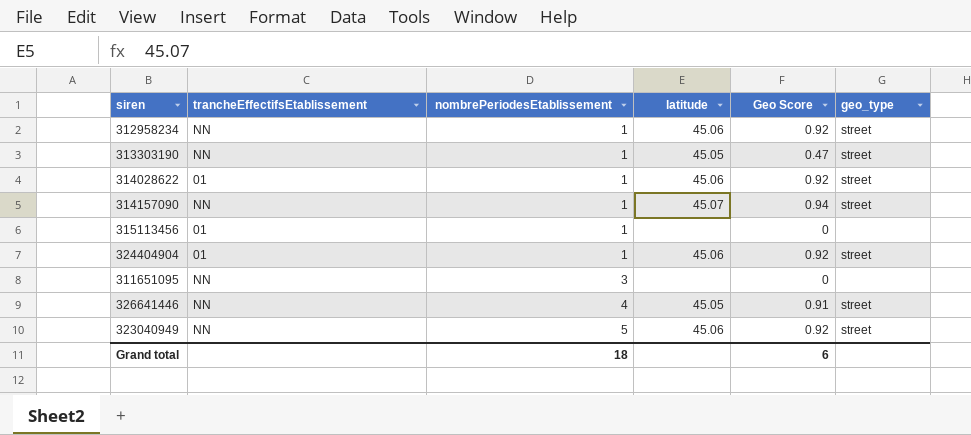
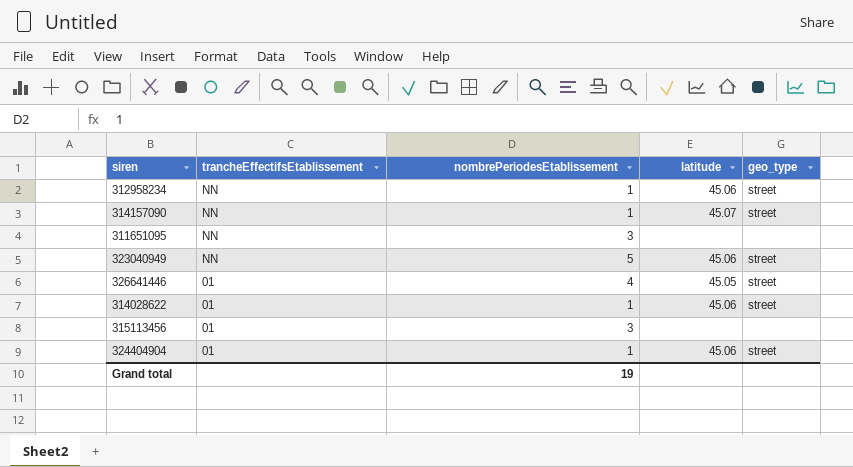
row order: nombrePeriodesEtablissement ascending -> trancheEffectifsEtablissement descending
column Geo Score | position: 5 -> none
row 313303190: NN | 1 | 45.05 | 0.47 | street -> none
326641446 | trancheEffectifsEtablissement: NN -> 01
315113456 | nombrePeriodesEtablissement: 1 -> 3
Grand total | nombrePeriodesEtablissement: 18 -> 19

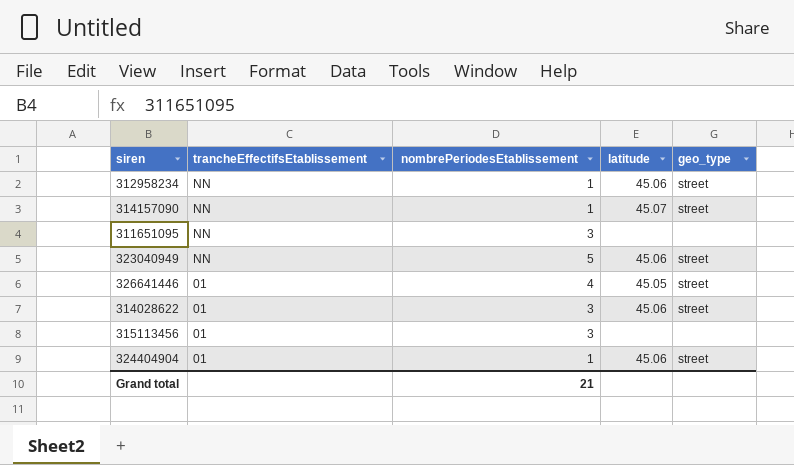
314028622 | nombrePeriodesEtablissement: 1 -> 3
Grand total | nombrePeriodesEtablissement: 19 -> 21

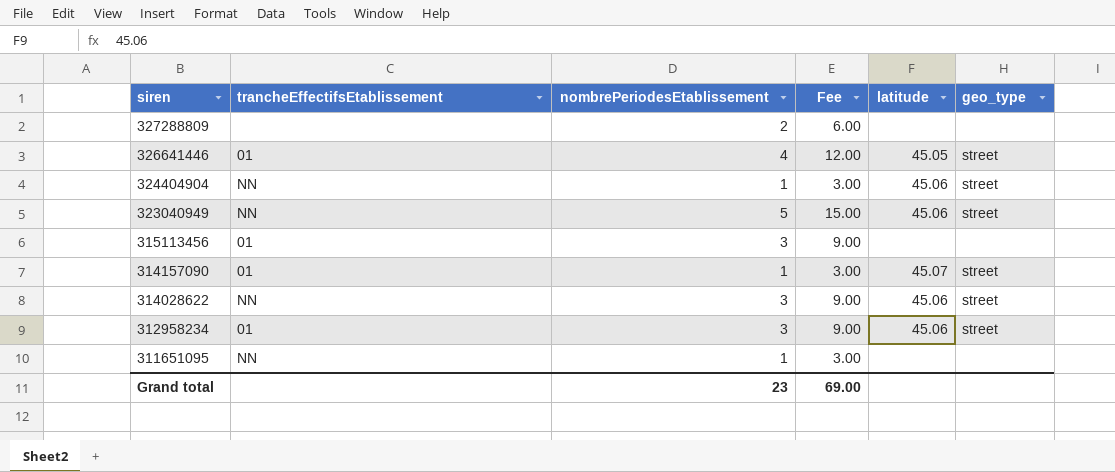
row order: trancheEffectifsEtablissement descending -> siren descending
column Fee | formula: none -> [nombrePeriodesEtablissement] * 3
row 327288809: none -> none | 2 | 6.00 | none | none
324404904 | trancheEffectifsEtablissement: 01 -> NN
314157090 | trancheEffectifsEtablissement: NN -> 01
314028622 | trancheEffectifsEtablissement: 01 -> NN
312958234 | trancheEffectifsEtablissement: NN -> 01
312958234 | nombrePeriodesEtablissement: 1 -> 3
311651095 | nombrePeriodesEtablissement: 3 -> 1
Grand total | nombrePeriodesEtablissement: 21 -> 23

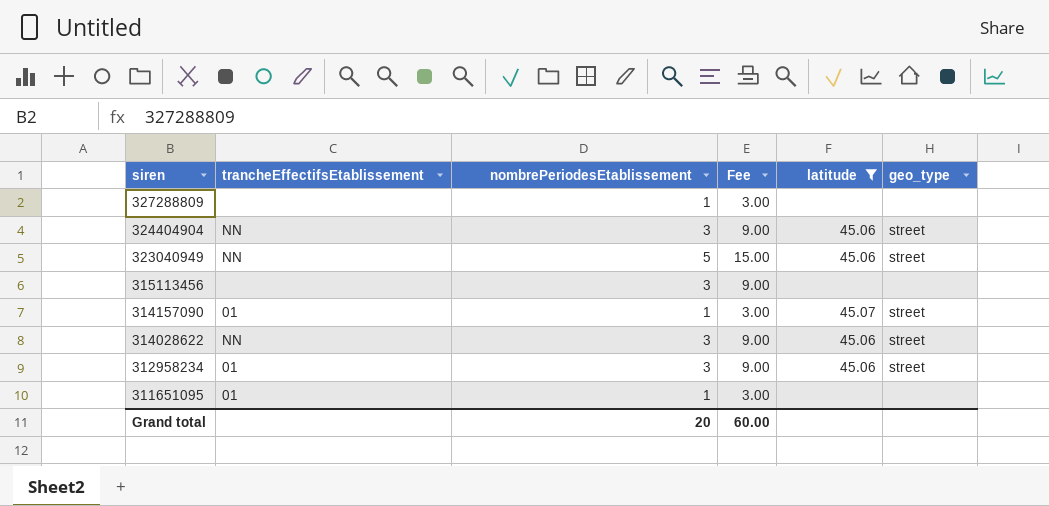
filter: none -> latitude != 45.05
327288809 | nombrePeriodesEtablissement: 2 -> 1
327288809 | Fee: 6.00 -> 3.00
324404904 | nombrePeriodesEtablissement: 1 -> 3
324404904 | Fee: 3.00 -> 9.00
315113456 | trancheEffectifsEtablissement: 01 -> none
311651095 | trancheEffectifsEtablissement: NN -> 01
Grand total | nombrePeriodesEtablissement: 23 -> 20
Grand total | Fee: 69.00 -> 60.00

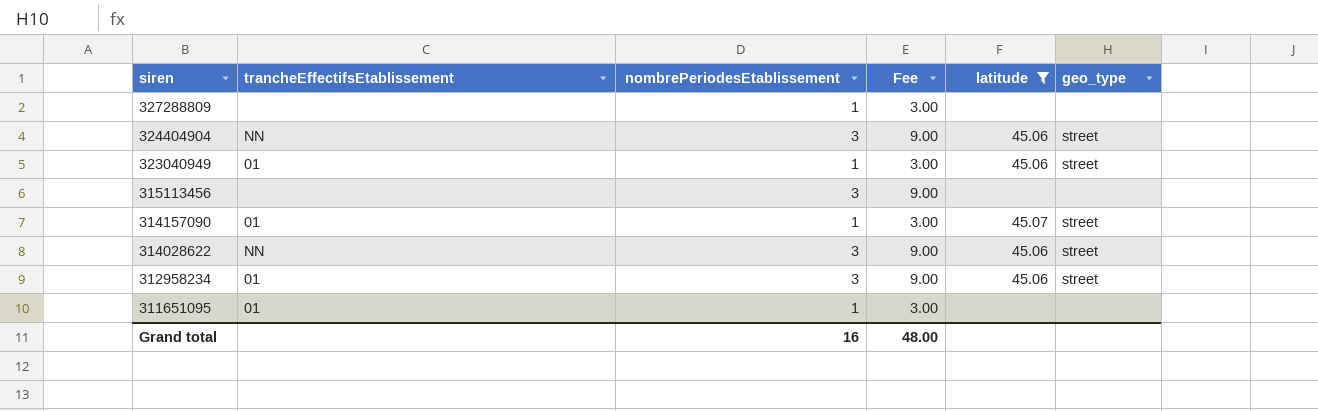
323040949 | trancheEffectifsEtablissement: NN -> 01
323040949 | nombrePeriodesEtablissement: 5 -> 1
323040949 | Fee: 15.00 -> 3.00
Grand total | nombrePeriodesEtablissement: 20 -> 16
Grand total | Fee: 60.00 -> 48.00

